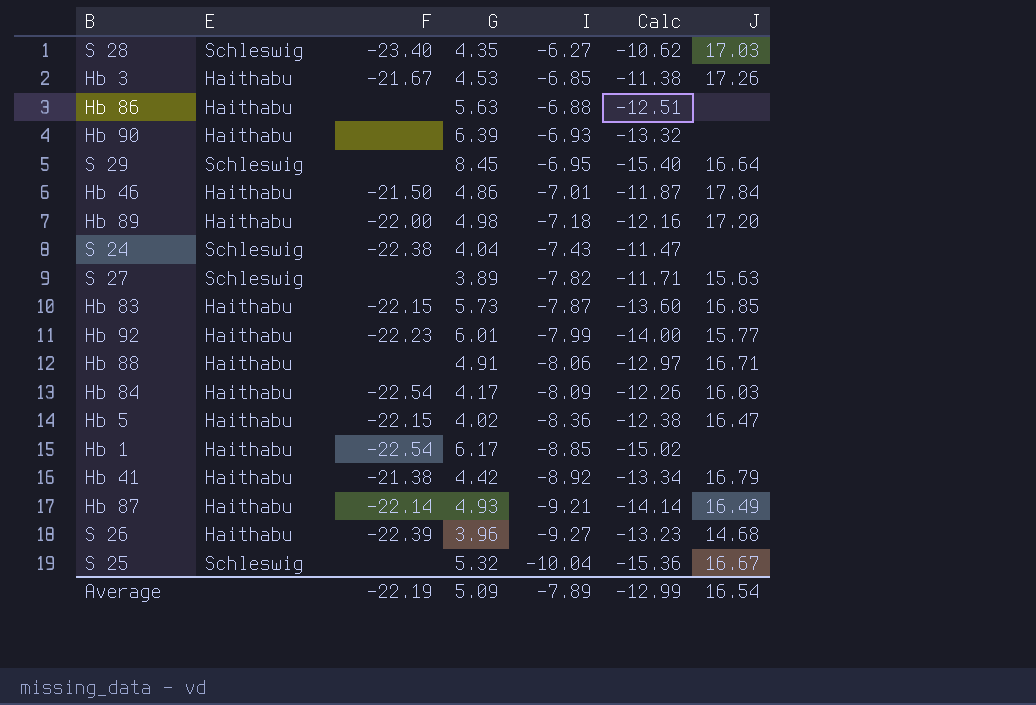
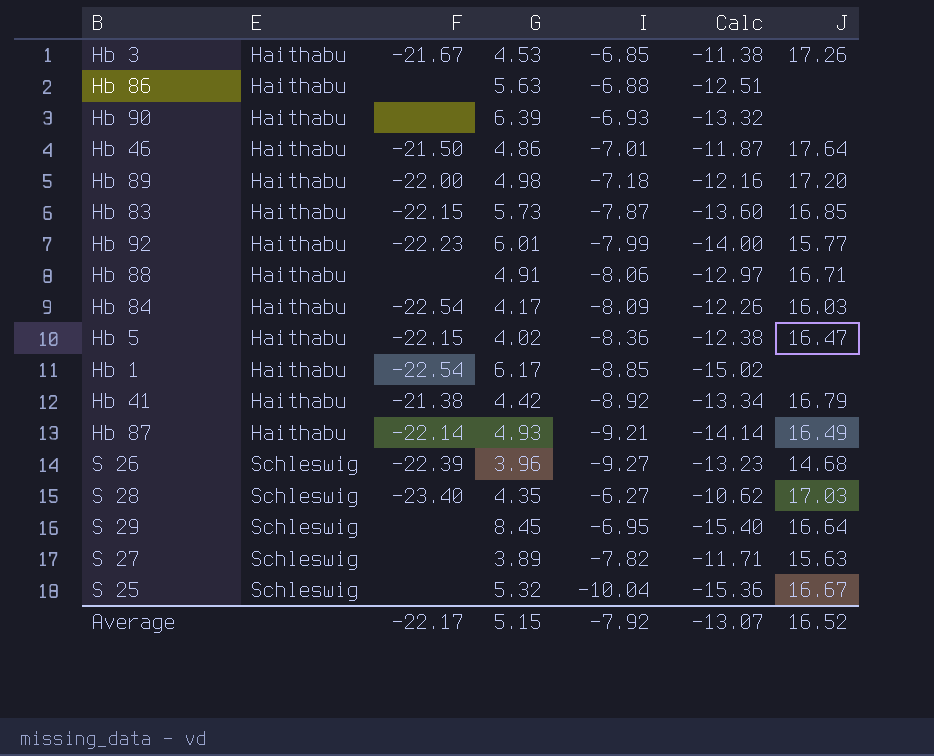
row order: I descending -> E ascending
row S 24: Schleswig | -22.38 | 4.04 | -7.43 | -11.47 | none -> none
Hb 46 | J: 17.84 -> 17.64
S 26 | E: Haithabu -> Schleswig
Average | F: -22.19 -> -22.17
Average | G: 5.09 -> 5.15
Average | I: -7.89 -> -7.92
Average | Calc: -12.99 -> -13.07
Average | J: 16.54 -> 16.52

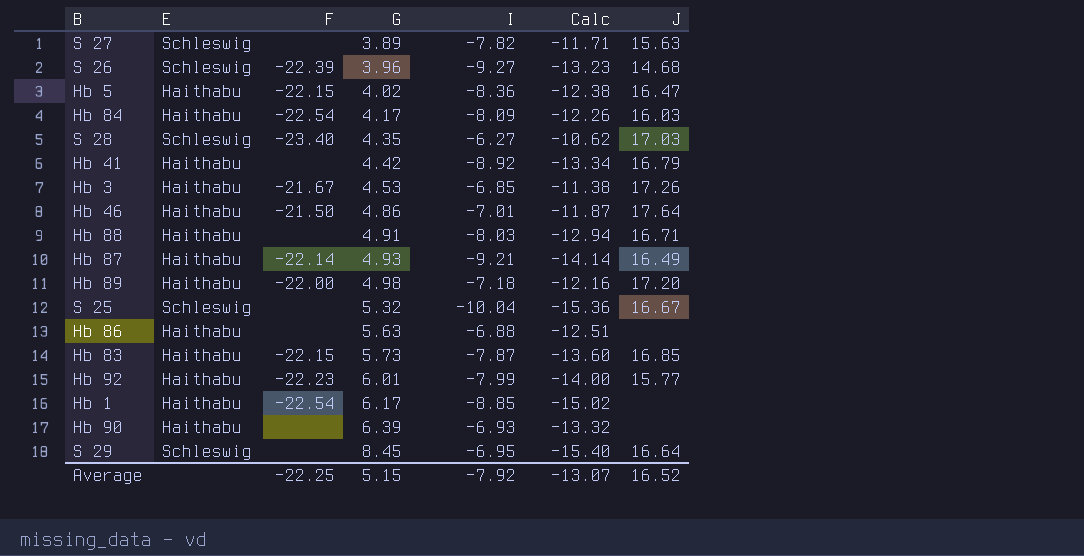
row order: E ascending -> G ascending
Hb 41 | F: -21.38 -> none
Hb 88 | I: -8.06 -> -8.03
Hb 88 | Calc: -12.97 -> -12.94
Average | F: -22.17 -> -22.25

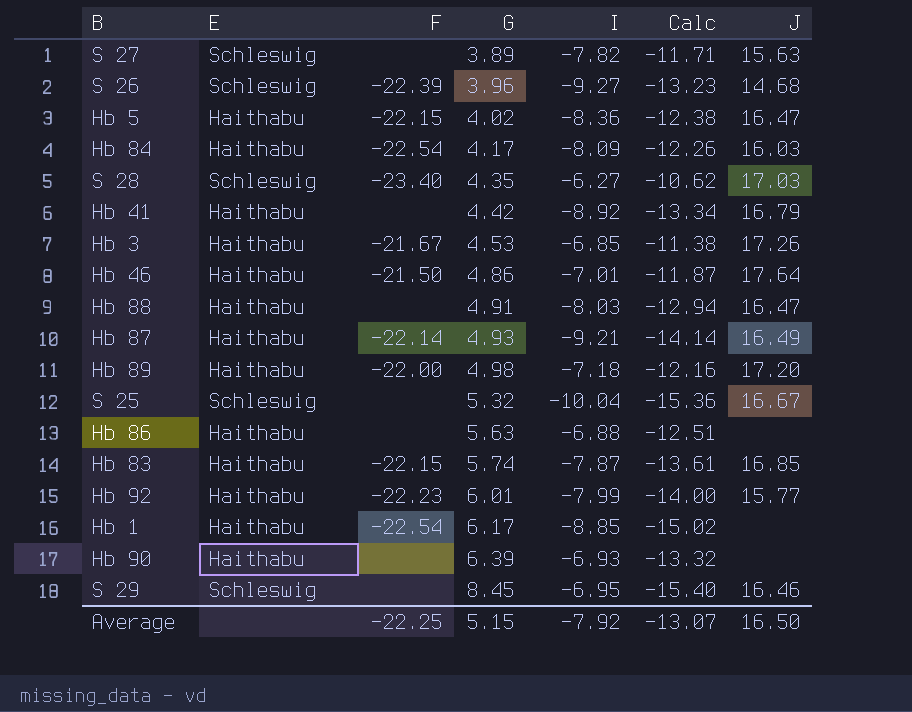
Hb 88 | J: 16.71 -> 16.47
Hb 83 | G: 5.73 -> 5.74
Hb 83 | Calc: -13.60 -> -13.61
S 29 | J: 16.64 -> 16.46
Average | J: 16.52 -> 16.50

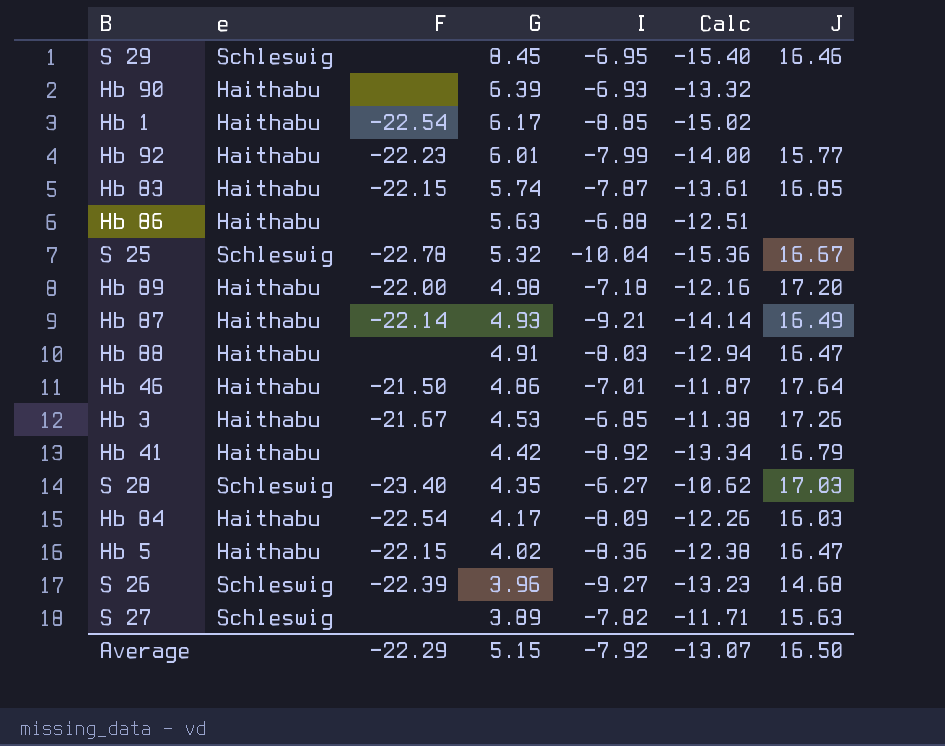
row order: G ascending -> G descending
column name: E -> e
S 25 | F: none -> -22.78
Average | F: -22.25 -> -22.29

